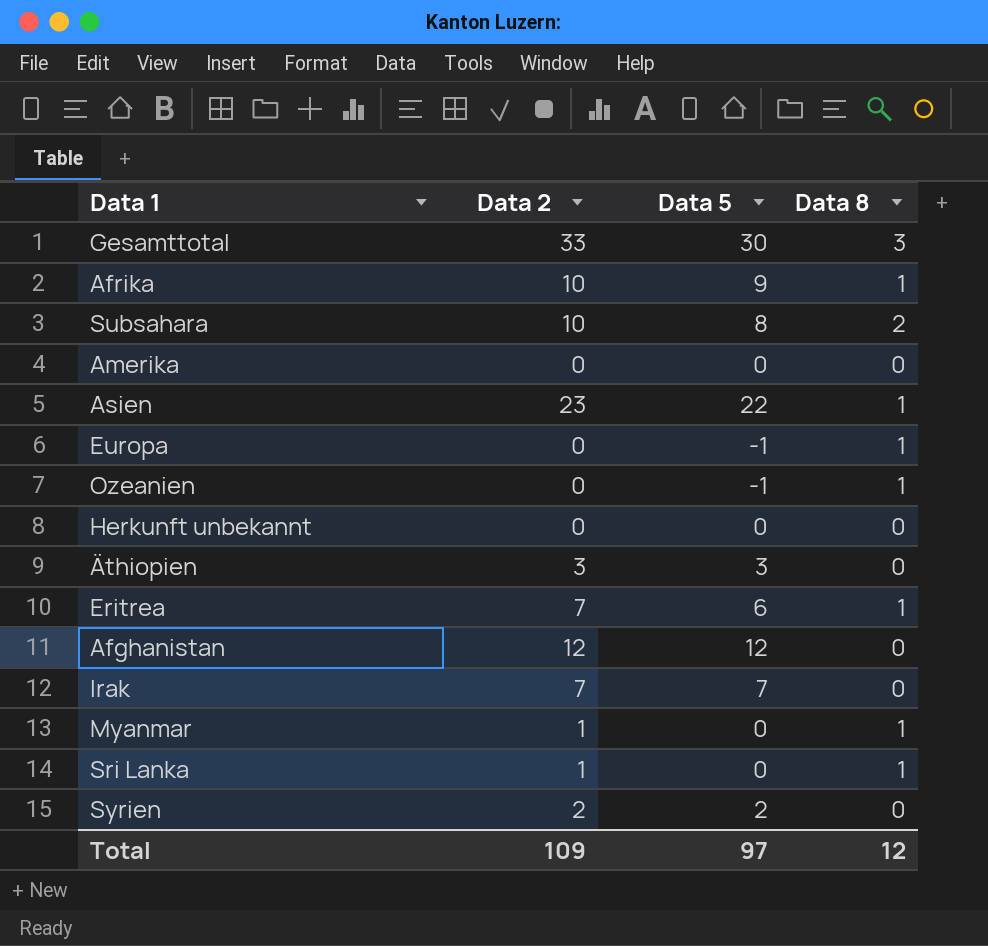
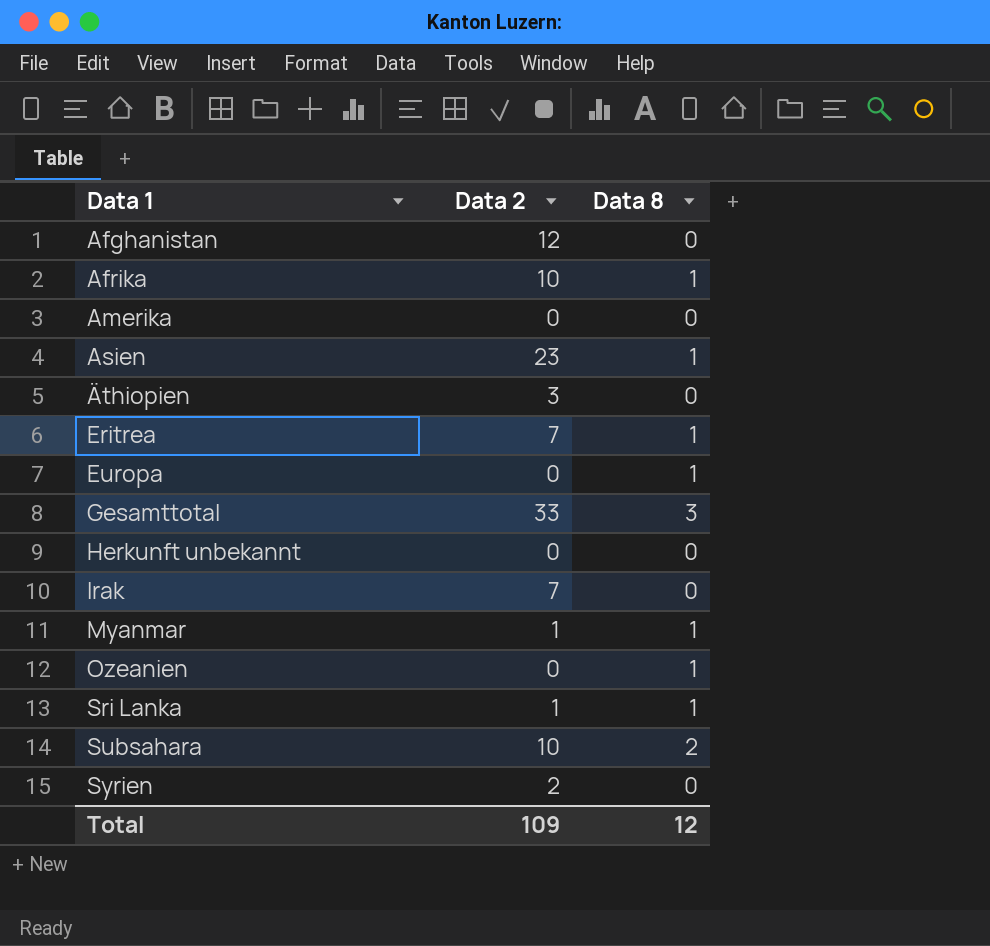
row order: none -> Data 1 ascending
column Data 5 | formula: [Data 2] - [Data 8] -> none

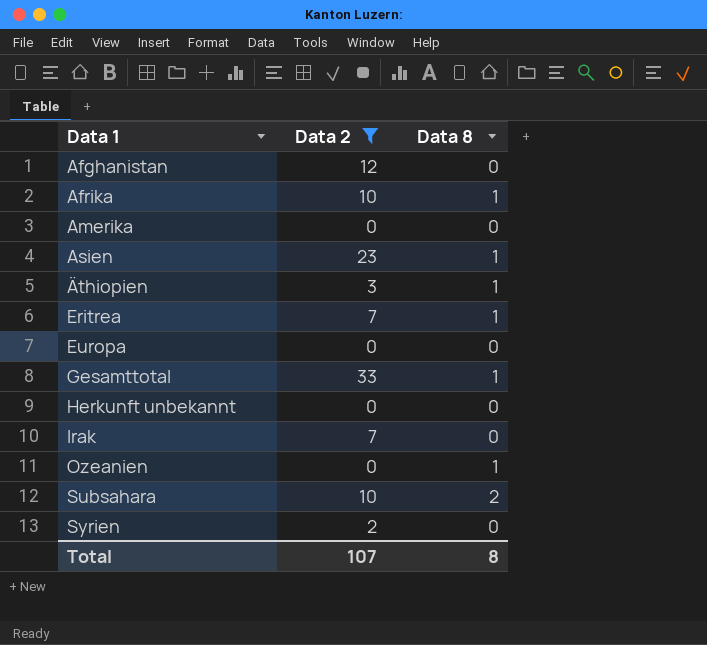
filter: none -> Data 2 != 1
Äthiopien | Data 8: 0 -> 1
Europa | Data 8: 1 -> 0
Gesamttotal | Data 8: 3 -> 1
Total | Data 2: 109 -> 107
Total | Data 8: 12 -> 8

